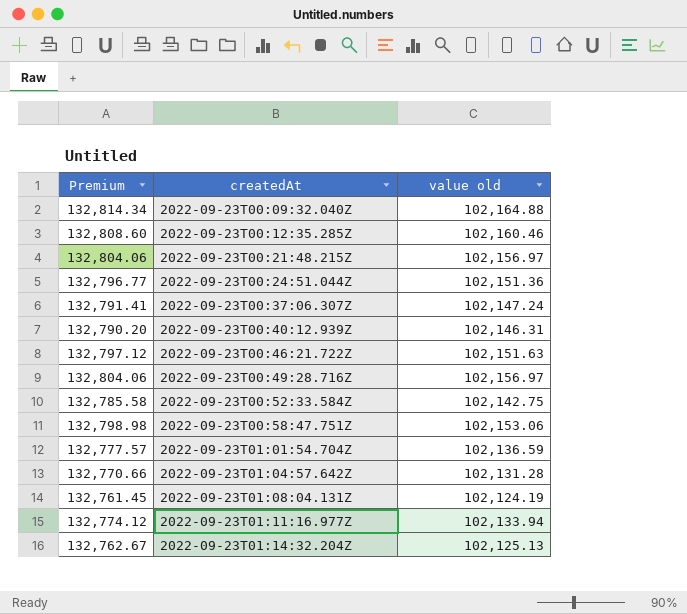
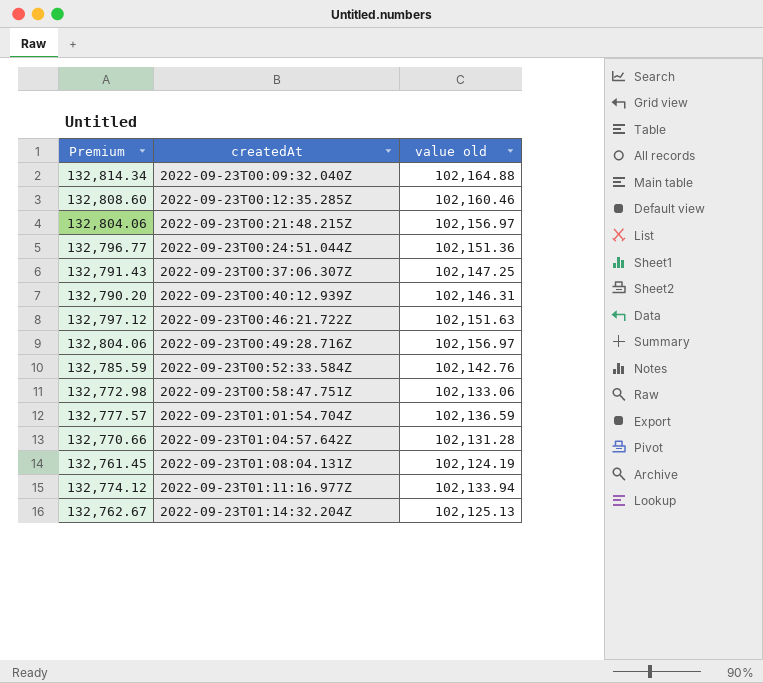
2022-09-23T00:37:06.307Z | Premium: 132,791.41 -> 132,791.43
2022-09-23T00:37:06.307Z | value old: 102,147.24 -> 102,147.25
2022-09-23T00:52:33.584Z | Premium: 132,785.58 -> 132,785.59
2022-09-23T00:52:33.584Z | value old: 102,142.75 -> 102,142.76
2022-09-23T00:58:47.751Z | Premium: 132,798.98 -> 132,772.98
2022-09-23T00:58:47.751Z | value old: 102,153.06 -> 102,133.06

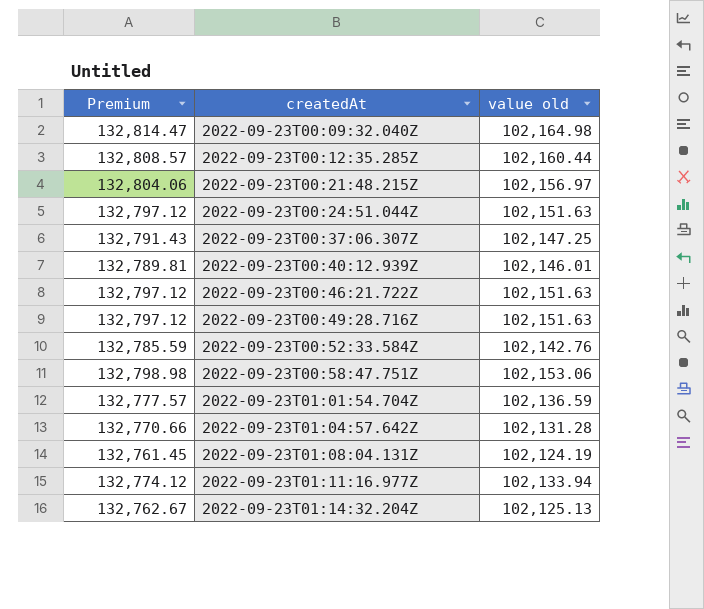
2022-09-23T00:09:32.040Z | Premium: 132,814.34 -> 132,814.47
2022-09-23T00:09:32.040Z | value old: 102,164.88 -> 102,164.98
2022-09-23T00:12:35.285Z | Premium: 132,808.60 -> 132,808.57
2022-09-23T00:12:35.285Z | value old: 102,160.46 -> 102,160.44
2022-09-23T00:24:51.044Z | Premium: 132,796.77 -> 132,797.12
2022-09-23T00:24:51.044Z | value old: 102,151.36 -> 102,151.63
2022-09-23T00:40:12.939Z | Premium: 132,790.20 -> 132,789.81
2022-09-23T00:40:12.939Z | value old: 102,146.31 -> 102,146.01
2022-09-23T00:49:28.716Z | Premium: 132,804.06 -> 132,797.12
2022-09-23T00:49:28.716Z | value old: 102,156.97 -> 102,151.63
2022-09-23T00:58:47.751Z | Premium: 132,772.98 -> 132,798.98
2022-09-23T00:58:47.751Z | value old: 102,133.06 -> 102,153.06

